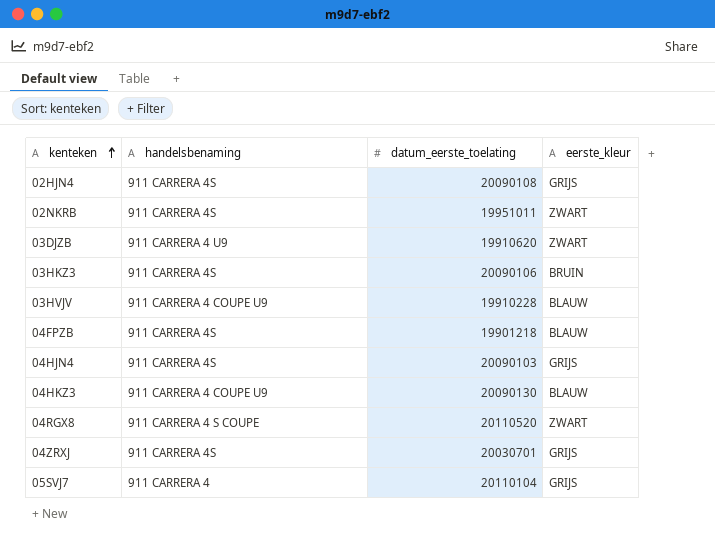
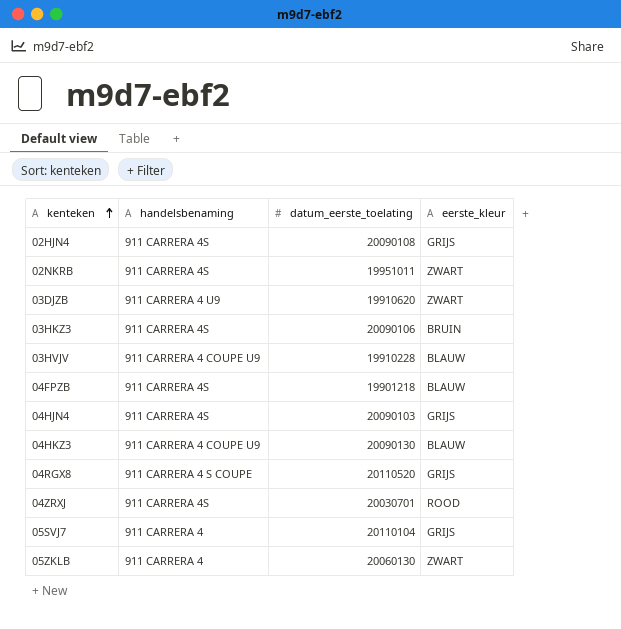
04RGX8 | eerste_kleur: ZWART -> GRIJS
04ZRXJ | eerste_kleur: GRIJS -> ROOD
row 05ZKLB: none -> 911 CARRERA 4 | 20060130 | ZWART

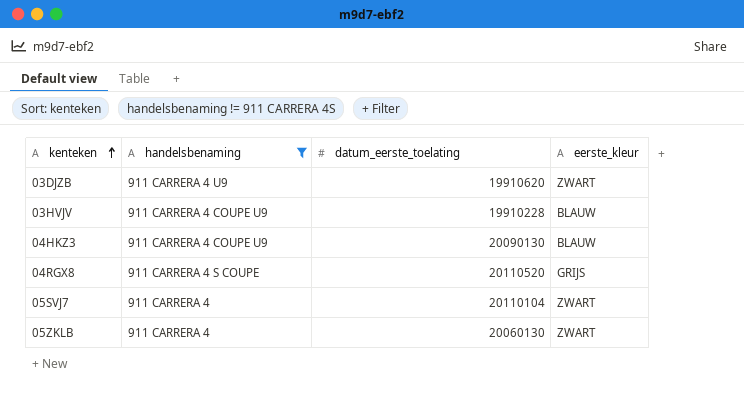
filter: none -> handelsbenaming != 911 CARRERA 4S
05SVJ7 | eerste_kleur: GRIJS -> ZWART

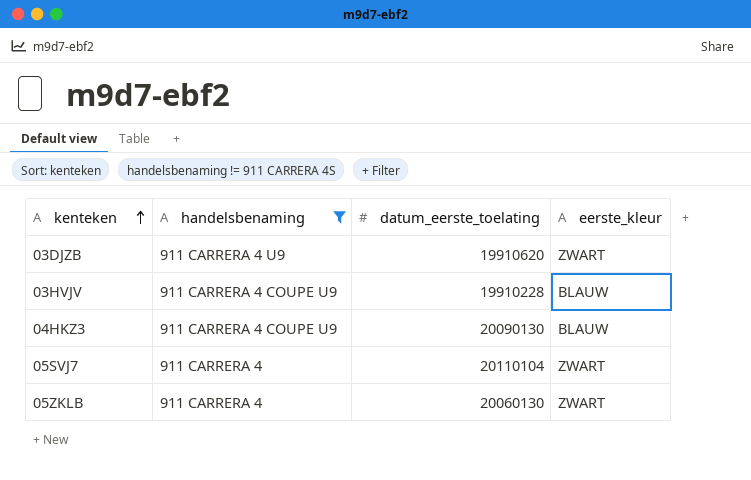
row 04RGX8: 911 CARRERA 4 S COUPE | 20110520 | GRIJS -> none

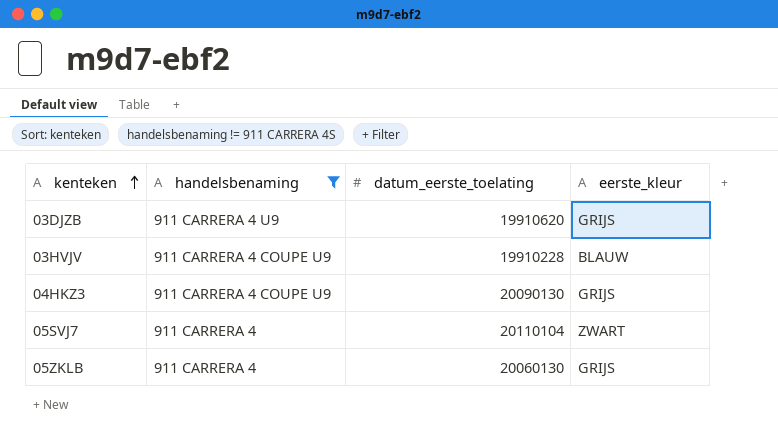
03DJZB | eerste_kleur: ZWART -> GRIJS
04HKZ3 | eerste_kleur: BLAUW -> GRIJS
05ZKLB | eerste_kleur: ZWART -> GRIJS

